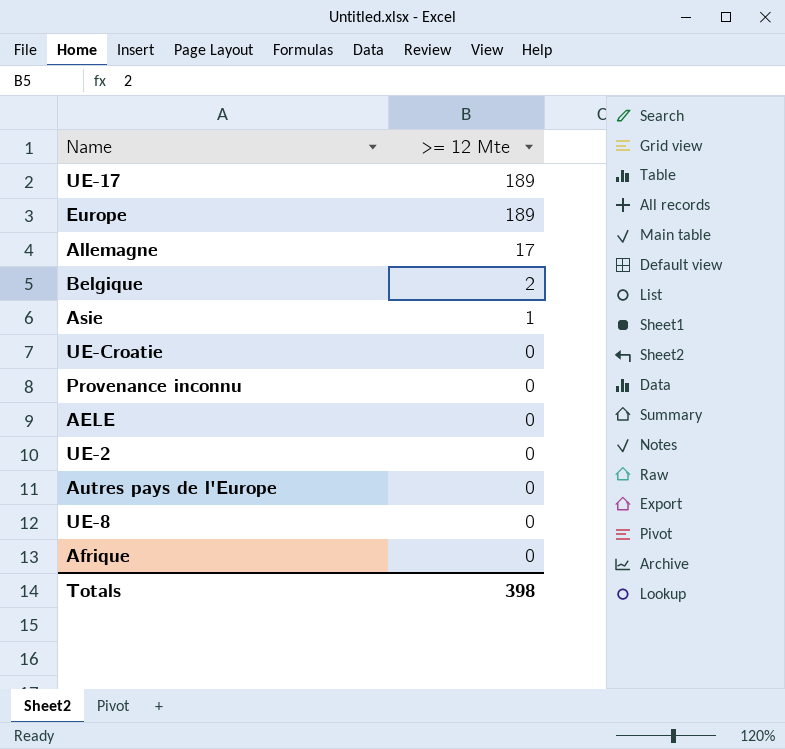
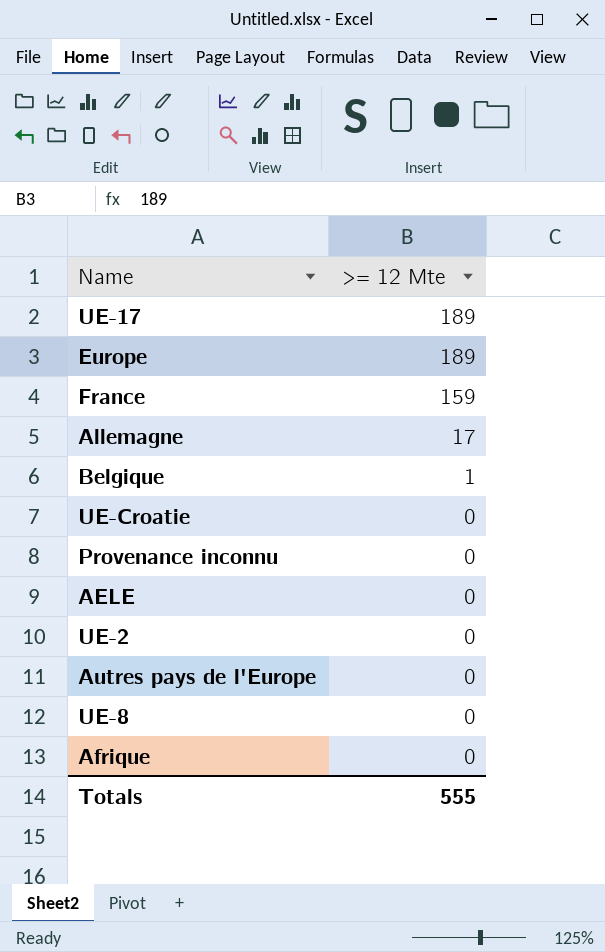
row Asie: 1 -> none
row France: none -> 159
Belgique | >= 12 Mte: 2 -> 1
Totals | >= 12 Mte: 398 -> 555

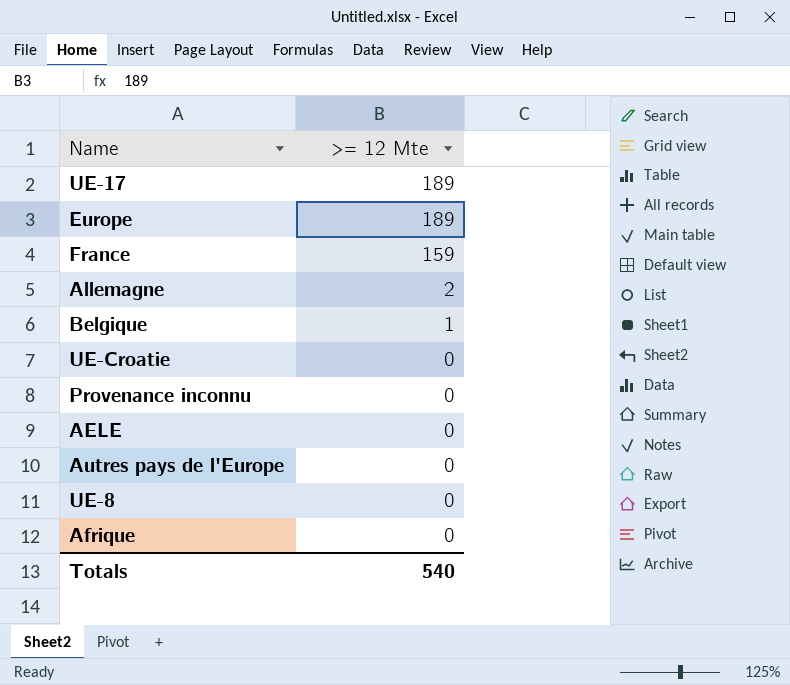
row UE-2: 0 -> none
Allemagne | >= 12 Mte: 17 -> 2
Totals | >= 12 Mte: 555 -> 540

